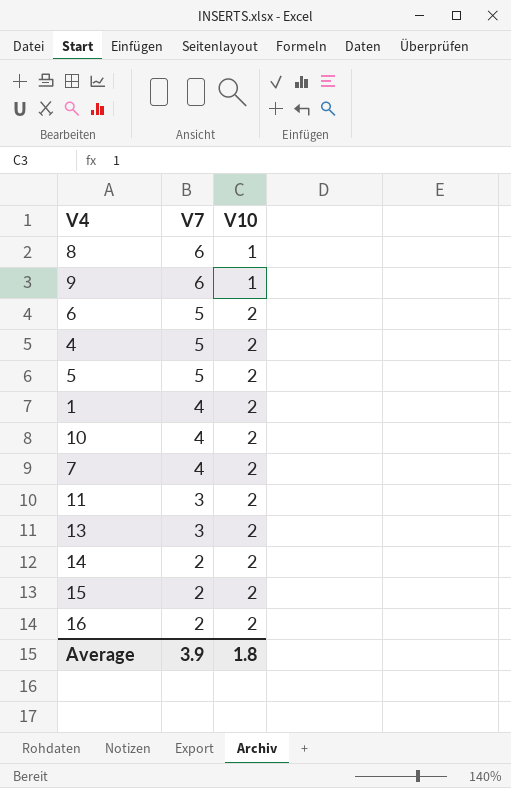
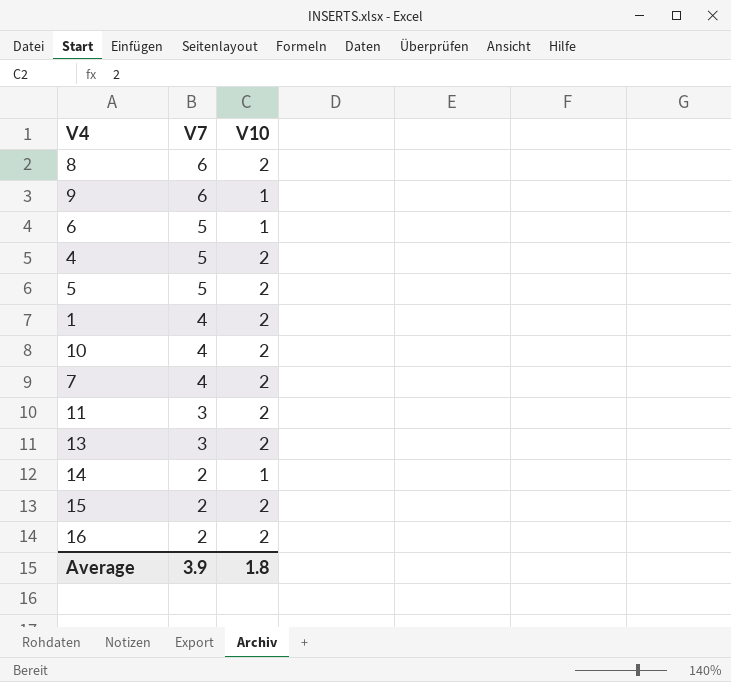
8 | V10: 1 -> 2
6 | V10: 2 -> 1
14 | V10: 2 -> 1

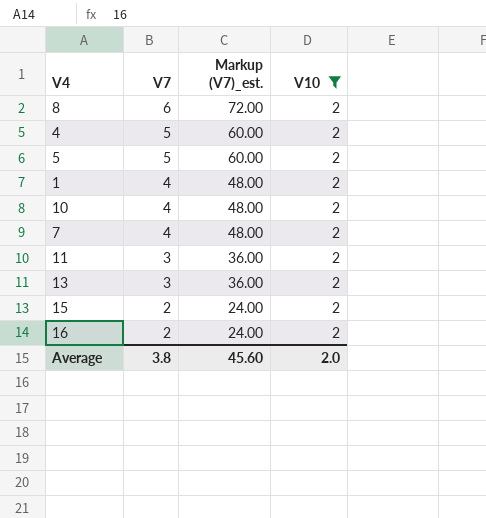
filter: none -> V10 = 2
column Markup (V7)_est. | formula: none -> [V7] * 12
Average | V7: 3.9 -> 3.8
Average | V10: 1.8 -> 2.0

